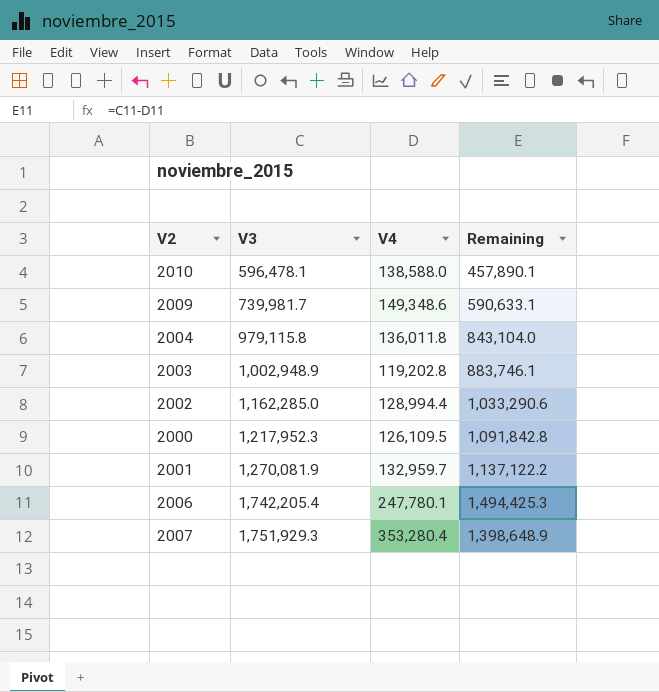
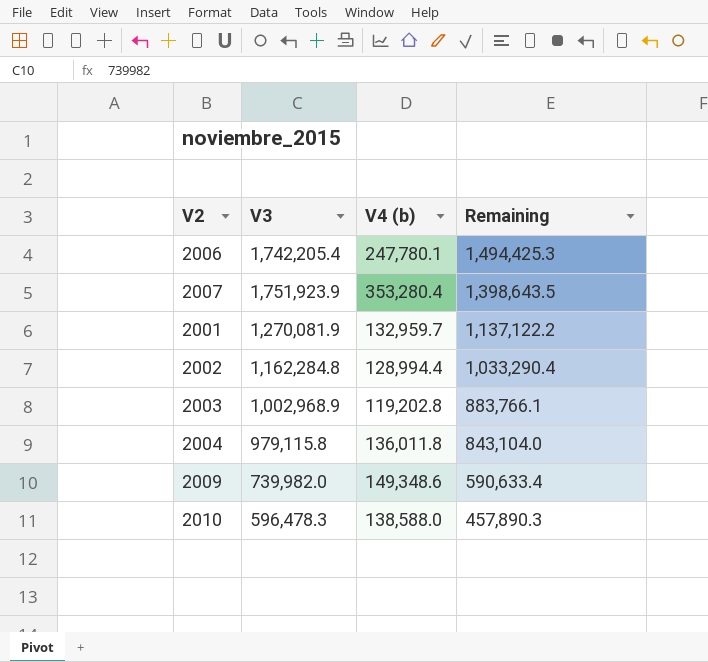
row order: V3 ascending -> Remaining descending
column name: V4 -> V4 (b)
row 2000: 1,217,952.3 | 126,109.5 | 1,091,842.8 -> none
2007 | V3: 1,751,929.3 -> 1,751,923.9
2007 | Remaining: 1,398,648.9 -> 1,398,643.5
2002 | V3: 1,162,285.0 -> 1,162,284.8
2002 | Remaining: 1,033,290.6 -> 1,033,290.4
2003 | V3: 1,002,948.9 -> 1,002,968.9
2003 | Remaining: 883,746.1 -> 883,766.1
2009 | V3: 739,981.7 -> 739,982.0
2009 | Remaining: 590,633.1 -> 590,633.4
2010 | V3: 596,478.1 -> 596,478.3
2010 | Remaining: 457,890.1 -> 457,890.3

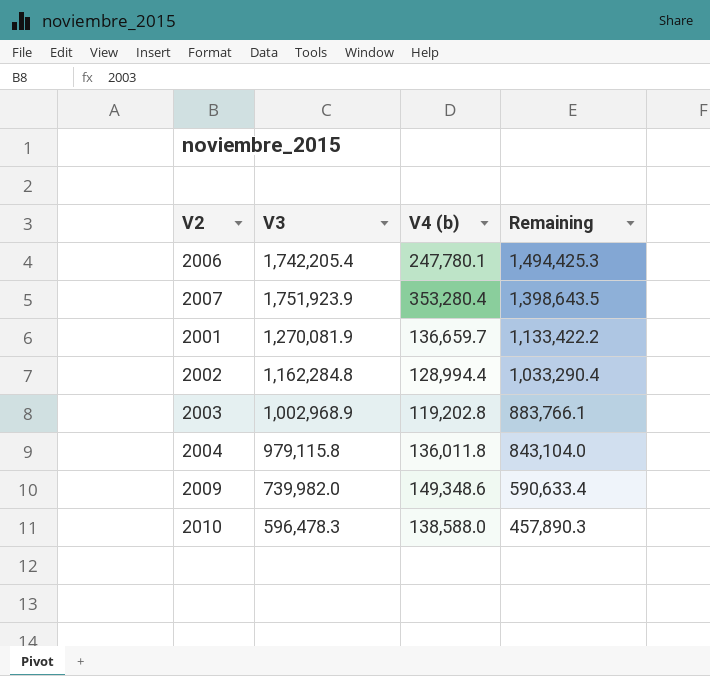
2001 | V4 (b): 132,959.7 -> 136,659.7
2001 | Remaining: 1,137,122.2 -> 1,133,422.2

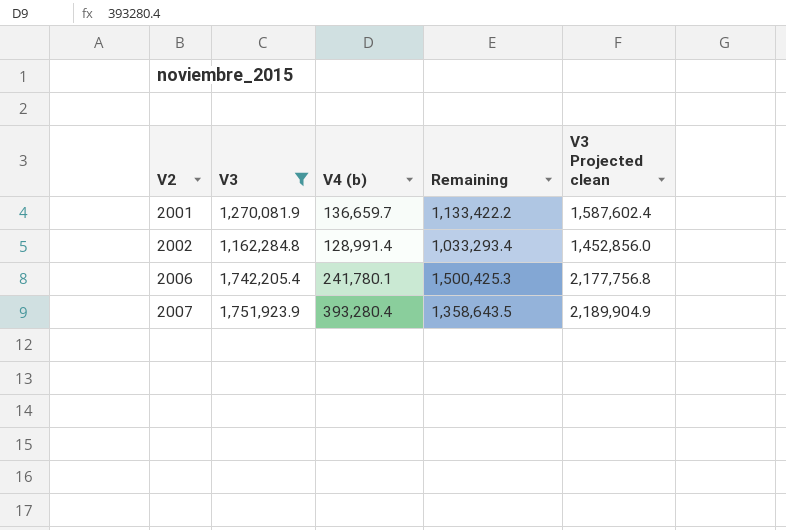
filter: none -> V3 >= 1,162,284.8
row order: Remaining descending -> V2 ascending
column V3 Projected clean | formula: none -> [V3] * 1.25
2002 | V4 (b): 128,994.4 -> 128,991.4
2002 | Remaining: 1,033,290.4 -> 1,033,293.4
2006 | V4 (b): 247,780.1 -> 241,780.1
2006 | Remaining: 1,494,425.3 -> 1,500,425.3
2007 | V4 (b): 353,280.4 -> 393,280.4
2007 | Remaining: 1,398,643.5 -> 1,358,643.5

